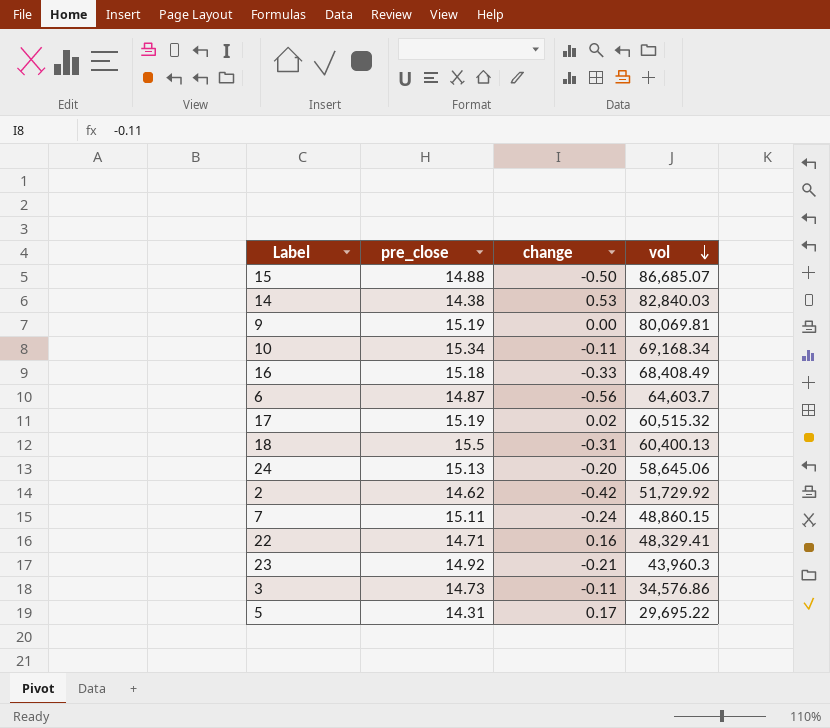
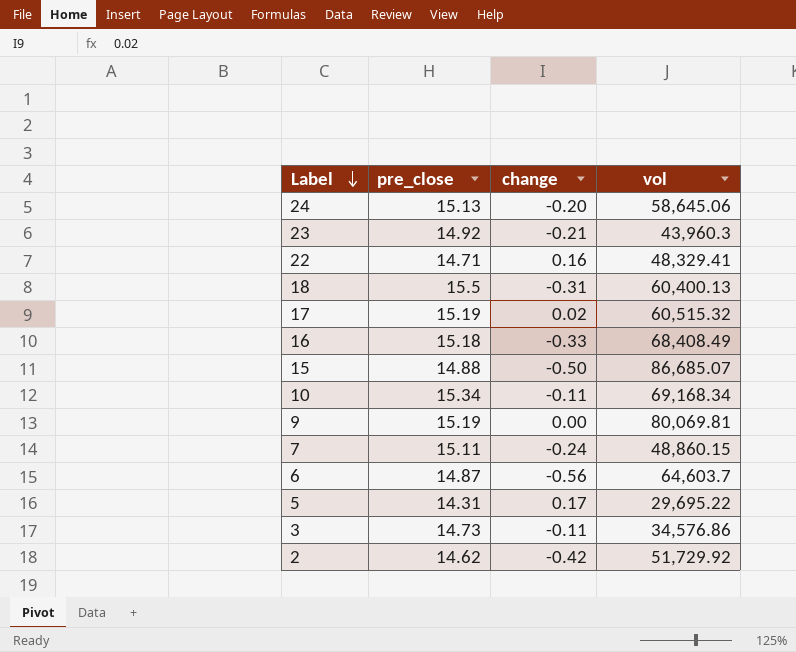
row order: vol descending -> Label descending
row 14: 14.38 | 0.53 | 82,840.03 -> none

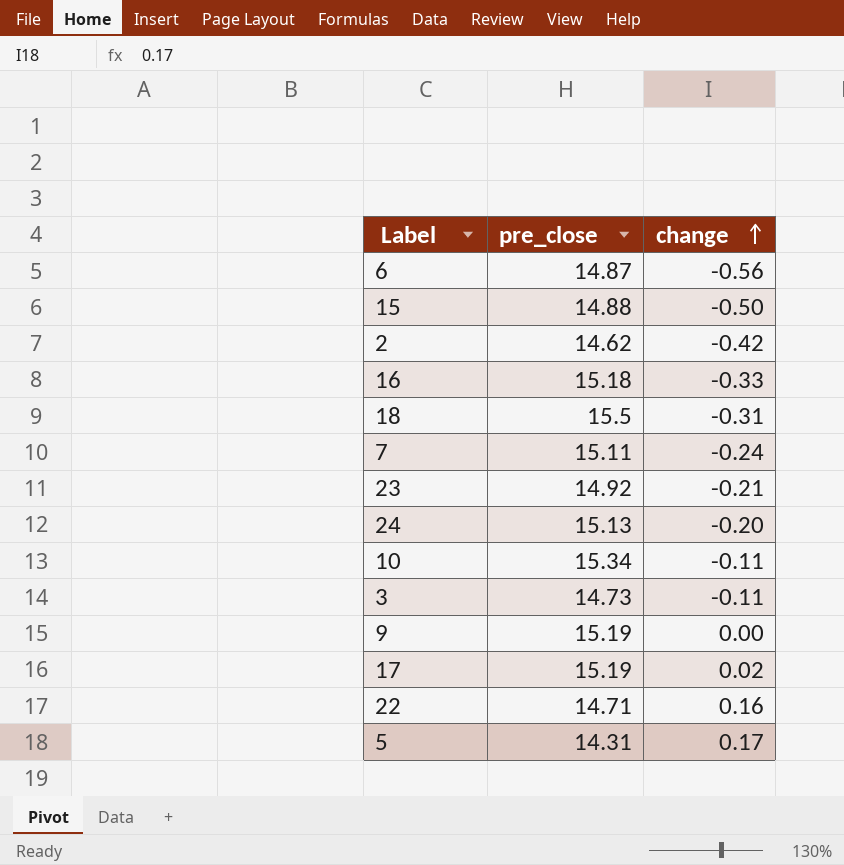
row order: Label descending -> change ascending
column vol | position: 4 -> none

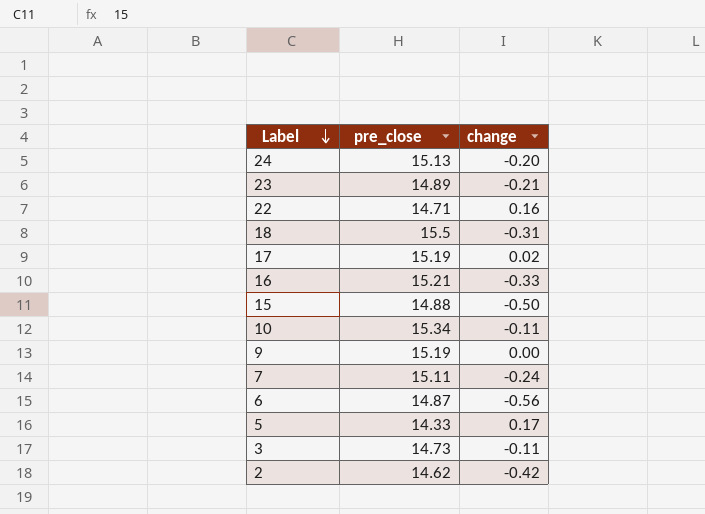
row order: change ascending -> Label descending
23 | pre_close: 14.92 -> 14.89
16 | pre_close: 15.18 -> 15.21
5 | pre_close: 14.31 -> 14.33

